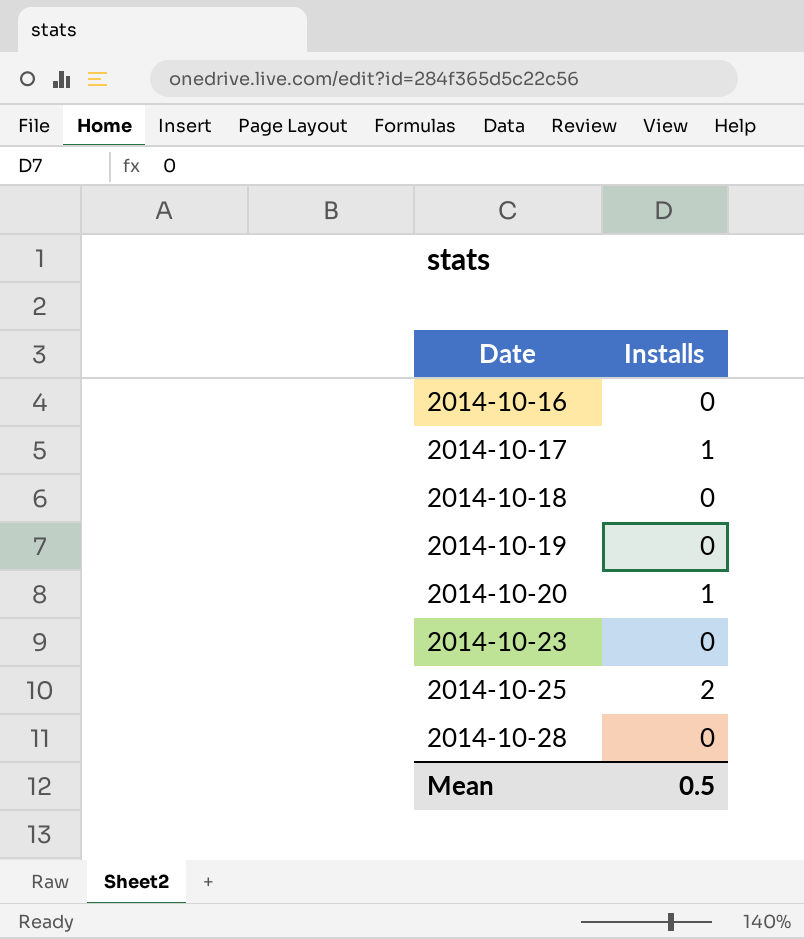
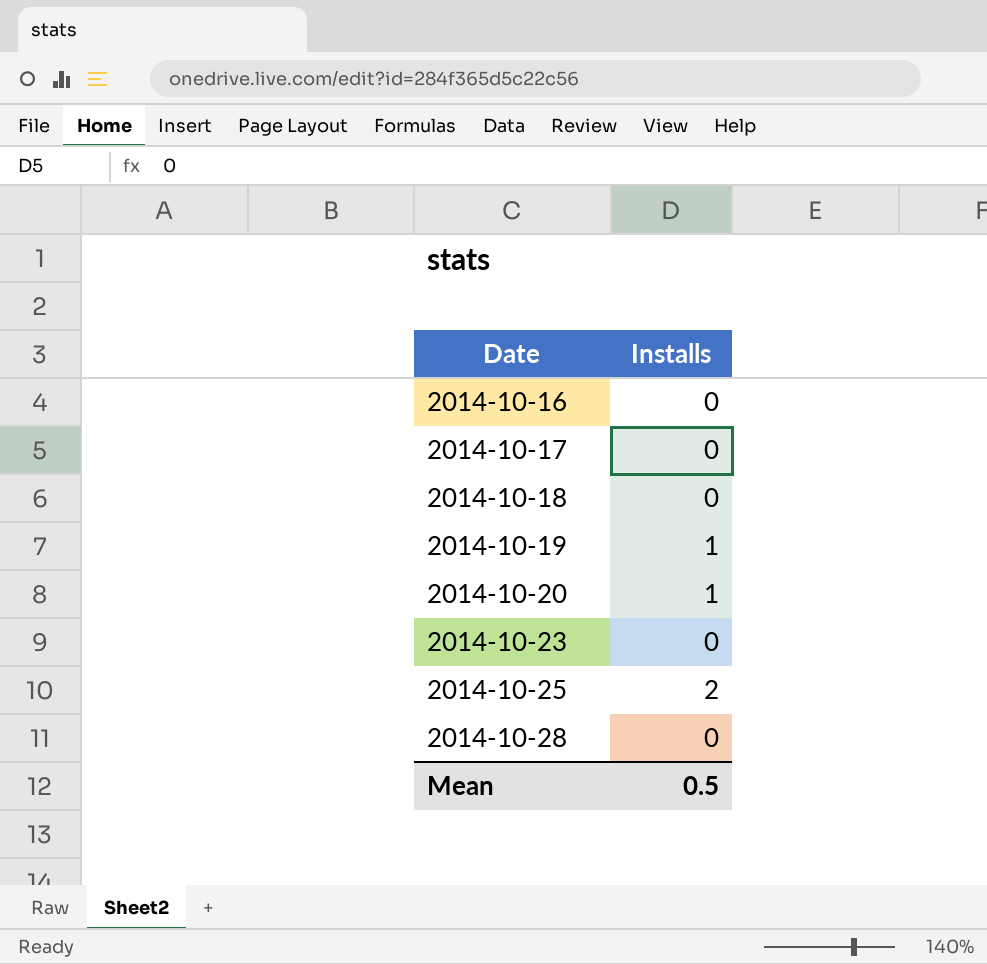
2014-10-17 | Installs: 1 -> 0
2014-10-19 | Installs: 0 -> 1

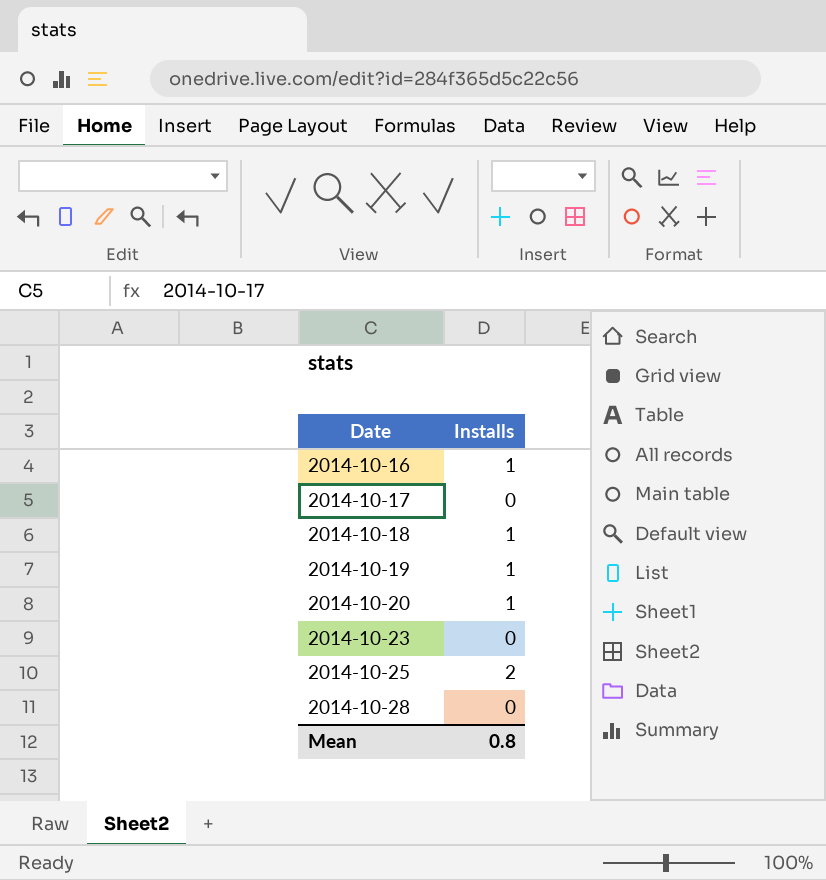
2014-10-16 | Installs: 0 -> 1
2014-10-18 | Installs: 0 -> 1
Mean | Installs: 0.5 -> 0.8

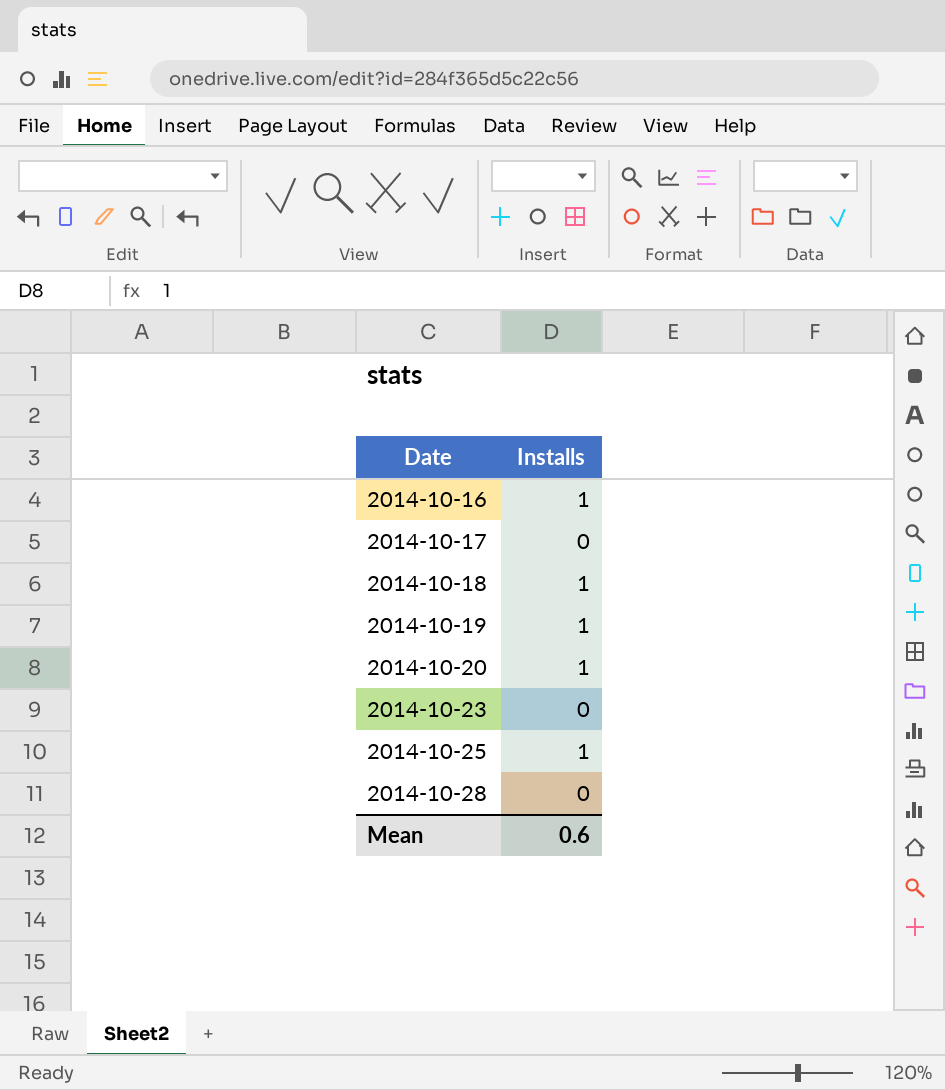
2014-10-25 | Installs: 2 -> 1
Mean | Installs: 0.8 -> 0.6

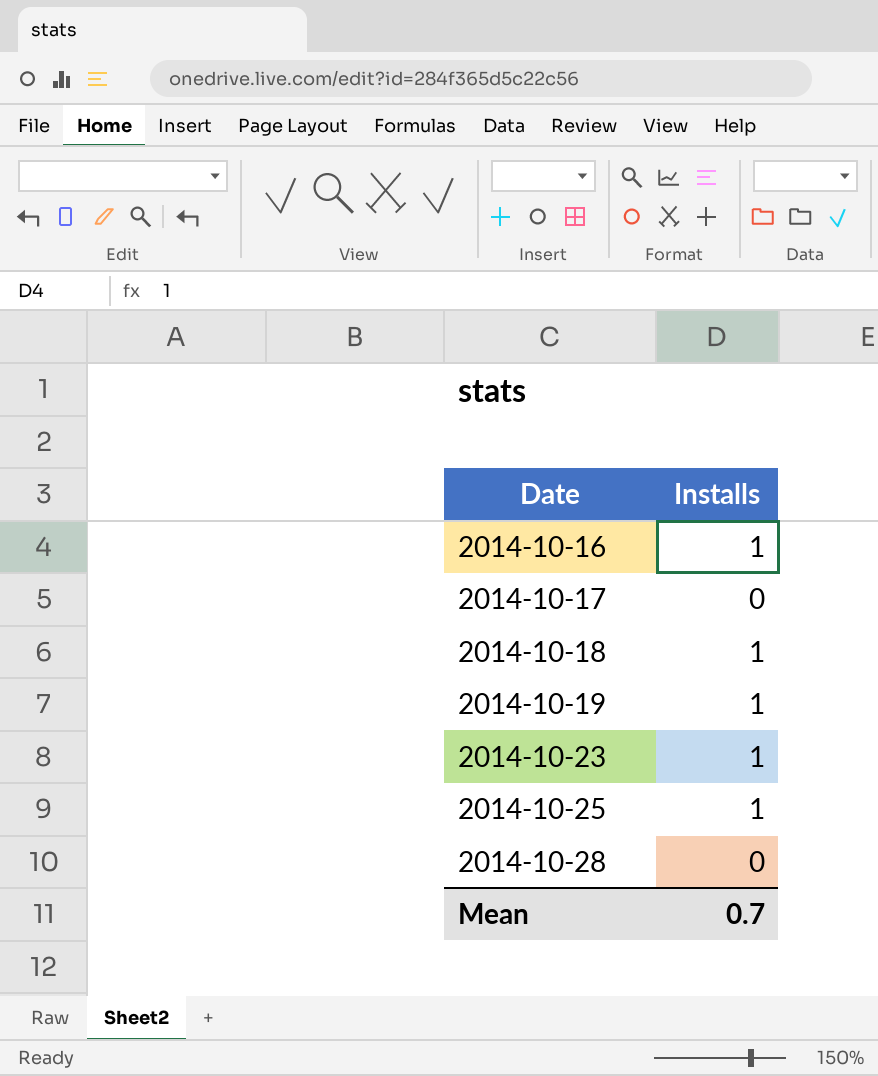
row 2014-10-20: 1 -> none
2014-10-23 | Installs: 0 -> 1
Mean | Installs: 0.6 -> 0.7

